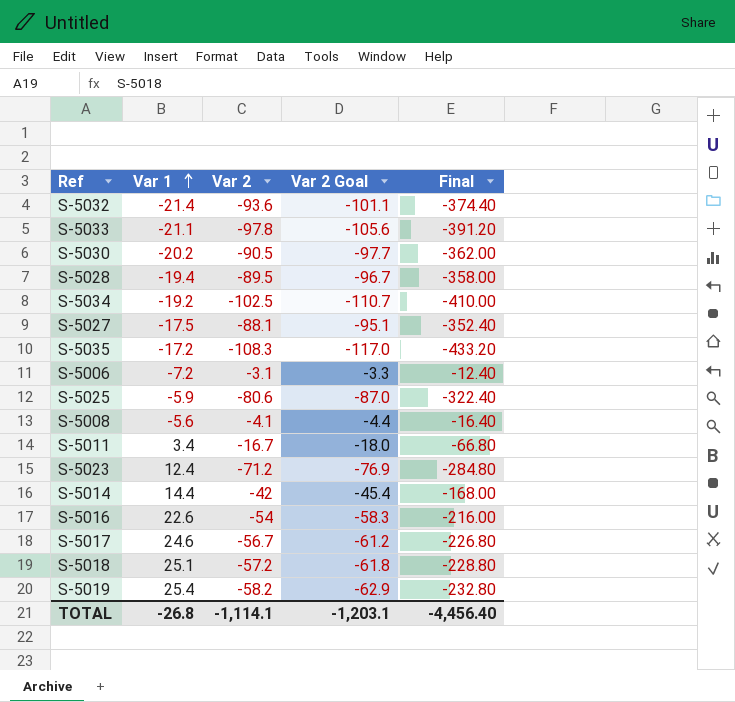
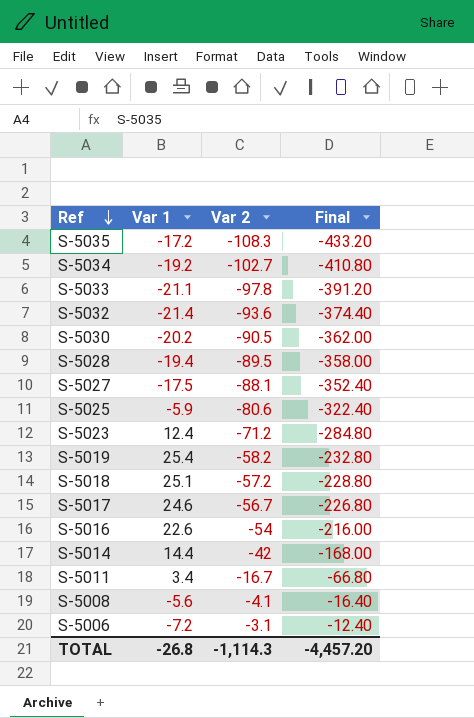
row order: Var 1 ascending -> Ref descending
column Var 2 Goal | formula: [Var 2] * 1.08 -> none
S-5034 | Var 2: -102.5 -> -102.7
S-5034 | Final: -410.00 -> -410.80
TOTAL | Var 2: -1,114.1 -> -1,114.3
TOTAL | Final: -4,456.40 -> -4,457.20

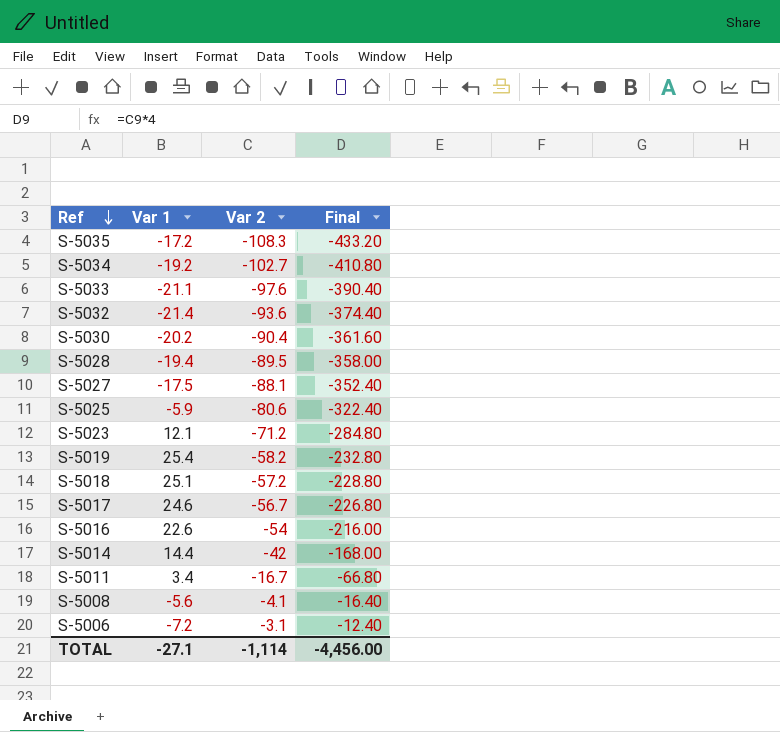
S-5033 | Var 2: -97.8 -> -97.6
S-5033 | Final: -391.20 -> -390.40
S-5030 | Var 2: -90.5 -> -90.4
S-5030 | Final: -362.00 -> -361.60
S-5023 | Var 1: 12.4 -> 12.1
TOTAL | Var 1: -26.8 -> -27.1
TOTAL | Var 2: -1,114.3 -> -1,114
TOTAL | Final: -4,457.20 -> -4,456.00

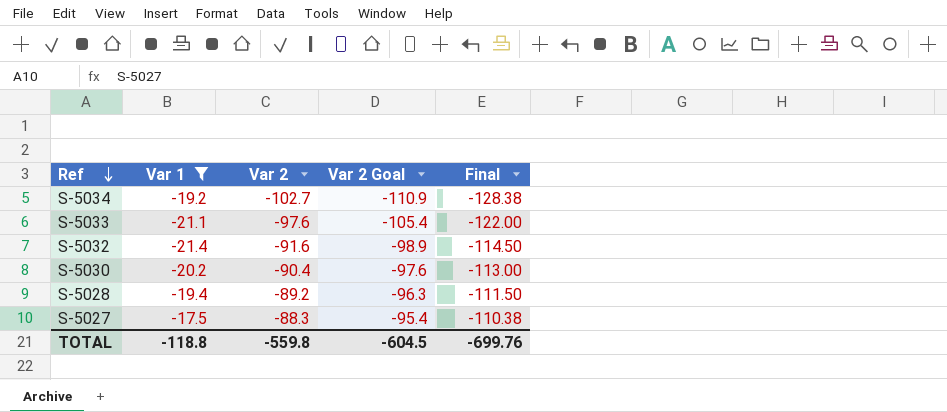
filter: none -> Var 1 <= -17.5
column Var 2 Goal | formula: none -> [Var 2] * 1.08
column Final | formula: [Var 2] * 4 -> [Var 2] * 1.25
S-5032 | Var 2: -93.6 -> -91.6
S-5028 | Var 2: -89.5 -> -89.2
S-5027 | Var 2: -88.1 -> -88.3
TOTAL | Var 1: -27.1 -> -118.8
TOTAL | Var 2: -1,114 -> -559.8
TOTAL | Final: -4,456.00 -> -699.76

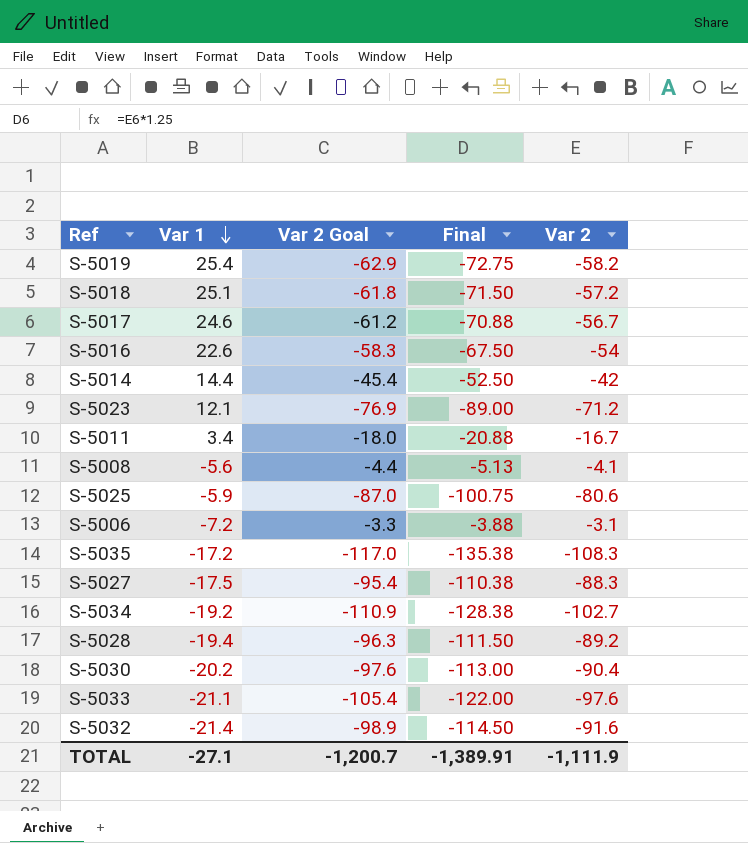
filter: Var 1 <= -17.5 -> none
row order: Ref descending -> Var 1 descending
column Var 2 | position: 3 -> 5
TOTAL | Var 1: -118.8 -> -27.1
TOTAL | Var 2 Goal: -604.5 -> -1,200.7
TOTAL | Final: -699.76 -> -1,389.91
TOTAL | Var 2: -559.8 -> -1,111.9

